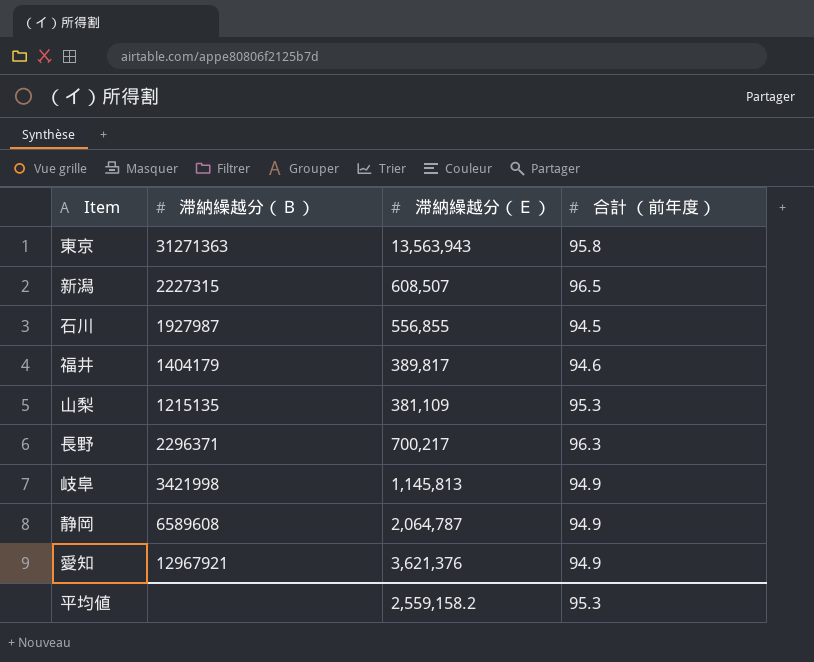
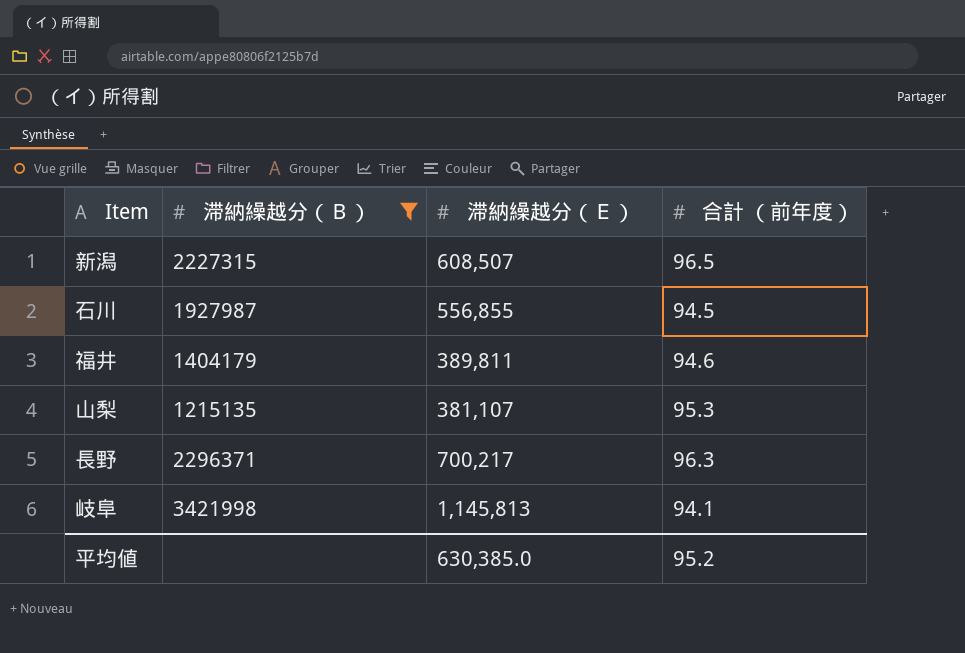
filter: none -> 滞納繰越分（Ｂ） <= 3421998
福井 | 滞納繰越分（Ｅ）: 389,817 -> 389,811
山梨 | 滞納繰越分（Ｅ）: 381,109 -> 381,107
岐阜 | 合計 （前年度）: 94.9 -> 94.1
平均値 | 滞納繰越分（Ｅ）: 2,559,158.2 -> 630,385.0
平均値 | 合計 （前年度）: 95.3 -> 95.2

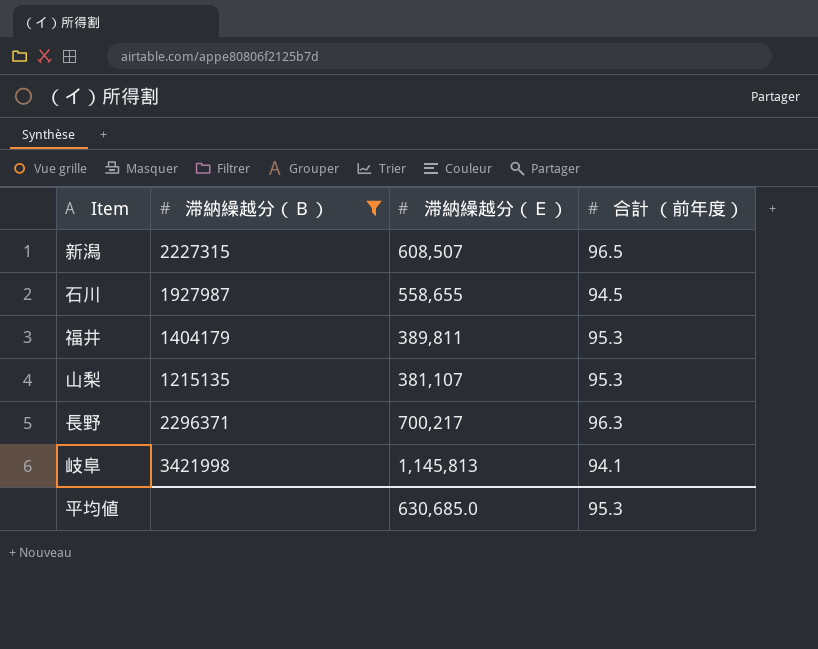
石川 | 滞納繰越分（Ｅ）: 556,855 -> 558,655
福井 | 合計 （前年度）: 94.6 -> 95.3
平均値 | 滞納繰越分（Ｅ）: 630,385.0 -> 630,685.0
平均値 | 合計 （前年度）: 95.2 -> 95.3

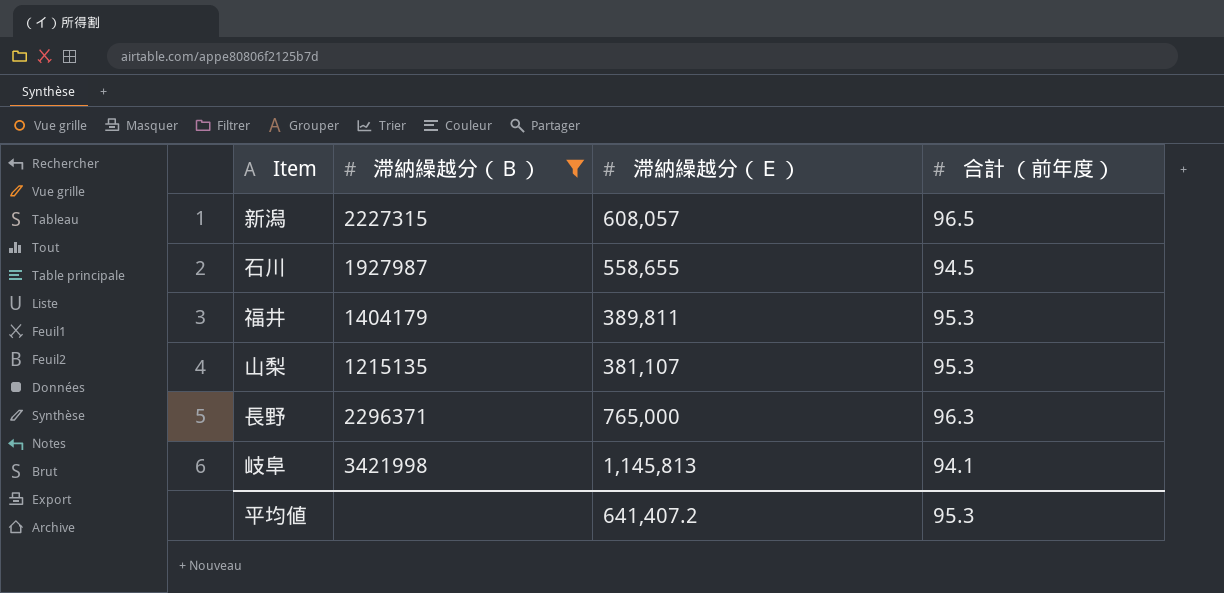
新潟 | 滞納繰越分（Ｅ）: 608,507 -> 608,057
長野 | 滞納繰越分（Ｅ）: 700,217 -> 765,000
平均値 | 滞納繰越分（Ｅ）: 630,685.0 -> 641,407.2

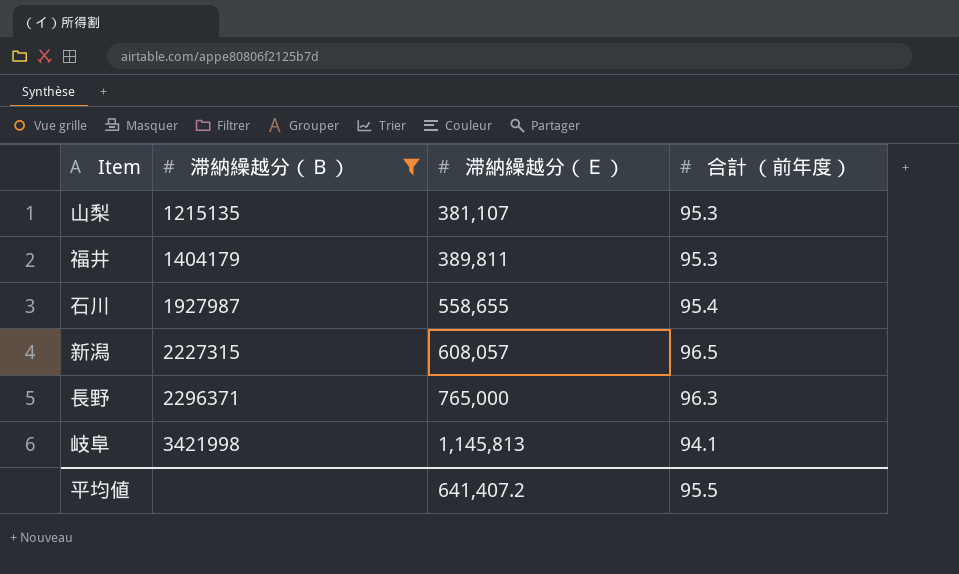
row order: none -> 滞納繰越分（Ｂ） ascending
石川 | 合計 （前年度）: 94.5 -> 95.4
平均値 | 合計 （前年度）: 95.3 -> 95.5

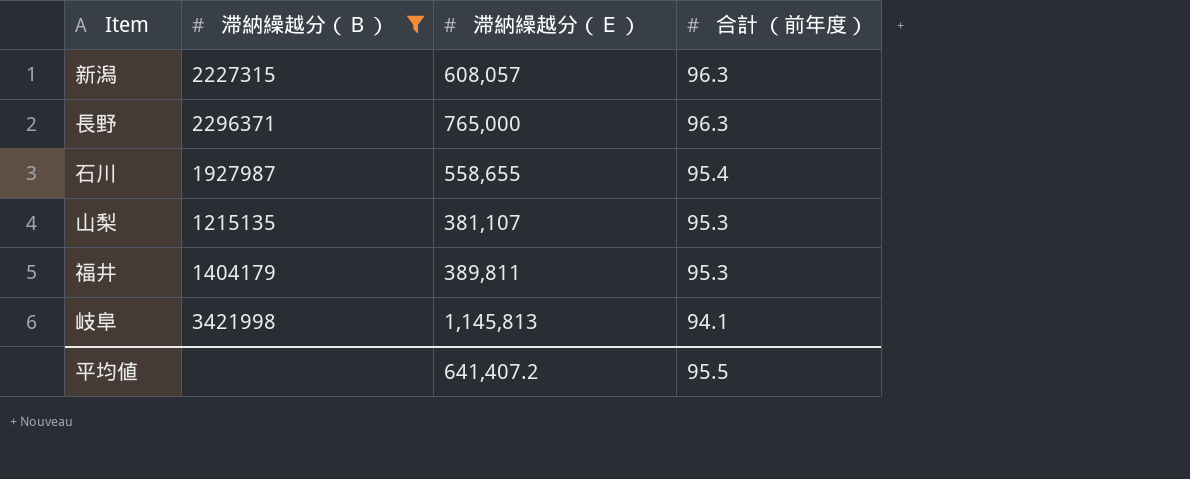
row order: 滞納繰越分（Ｂ） ascending -> 合計 （前年度） descending
新潟 | 合計 （前年度）: 96.5 -> 96.3

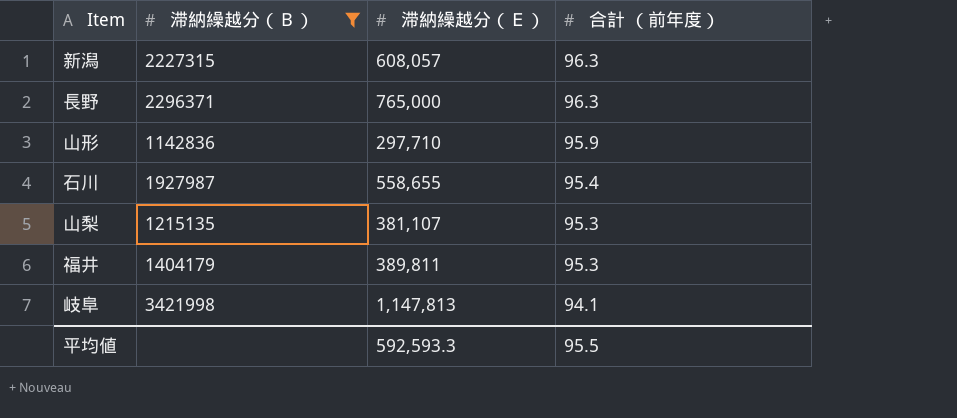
row 山形: none -> 1142836 | 297,710 | 95.9
岐阜 | 滞納繰越分（Ｅ）: 1,145,813 -> 1,147,813
平均値 | 滞納繰越分（Ｅ）: 641,407.2 -> 592,593.3

